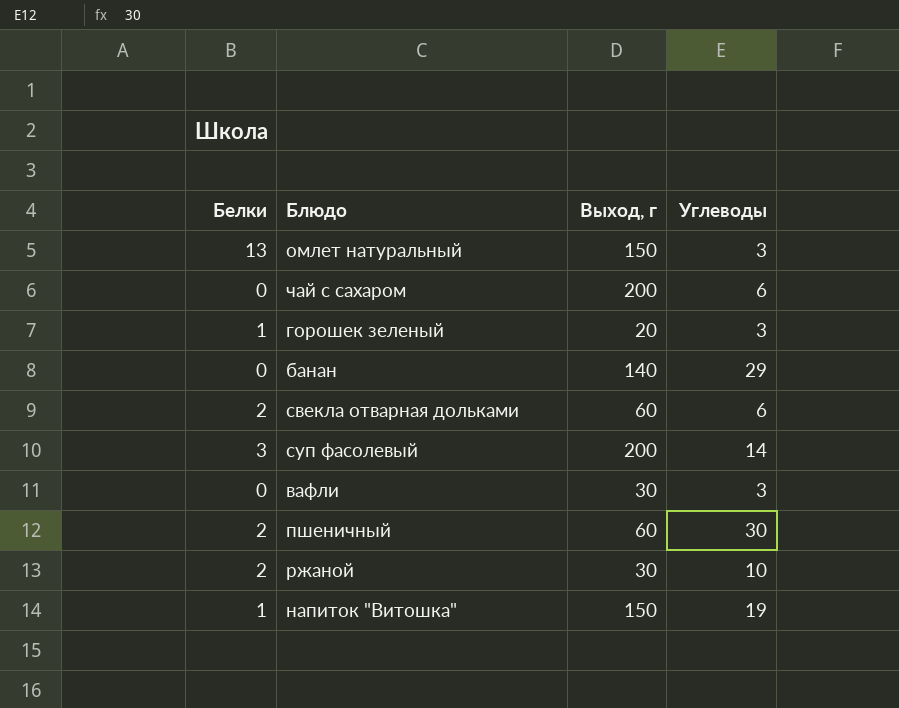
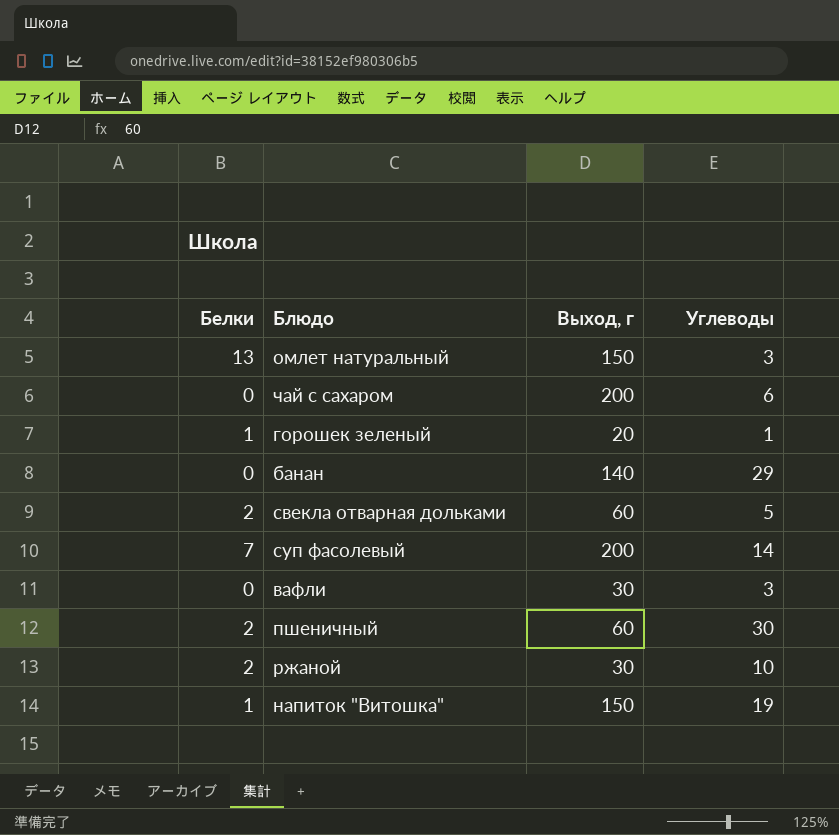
горошек зеленый | Углеводы: 3 -> 1
свекла отварная дольками | Углеводы: 6 -> 5
суп фасолевый | Белки: 3 -> 7

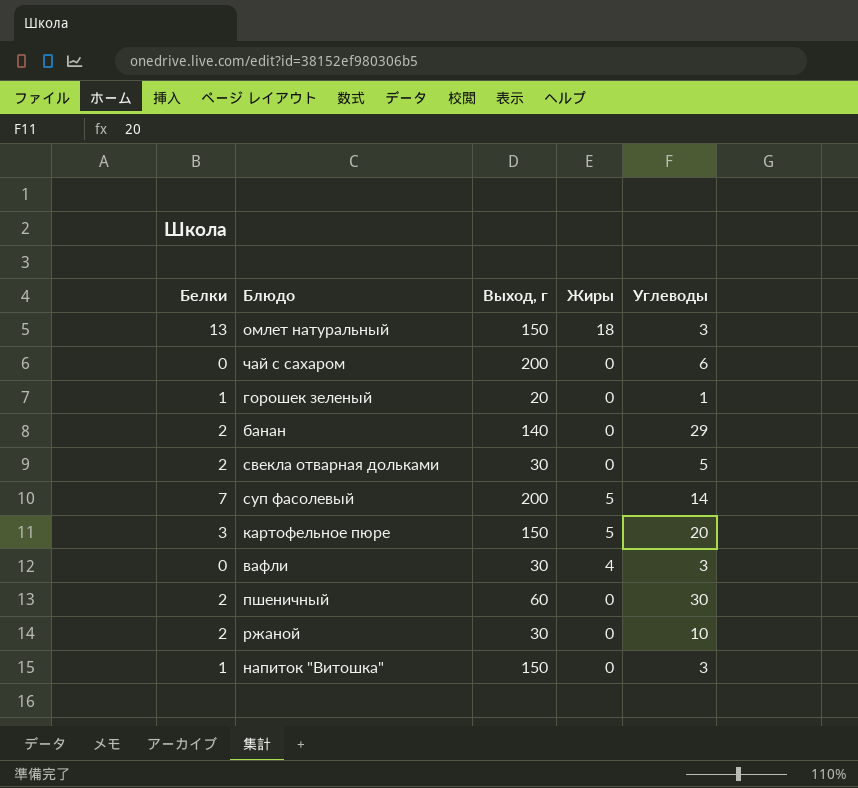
column Жиры | position: none -> 4
банан | Белки: 0 -> 2
свекла отварная дольками | Выход, г: 60 -> 30
row картофельное пюре: none -> 3 | 150 | 5 | 20
напиток "Витошка" | Углеводы: 19 -> 3

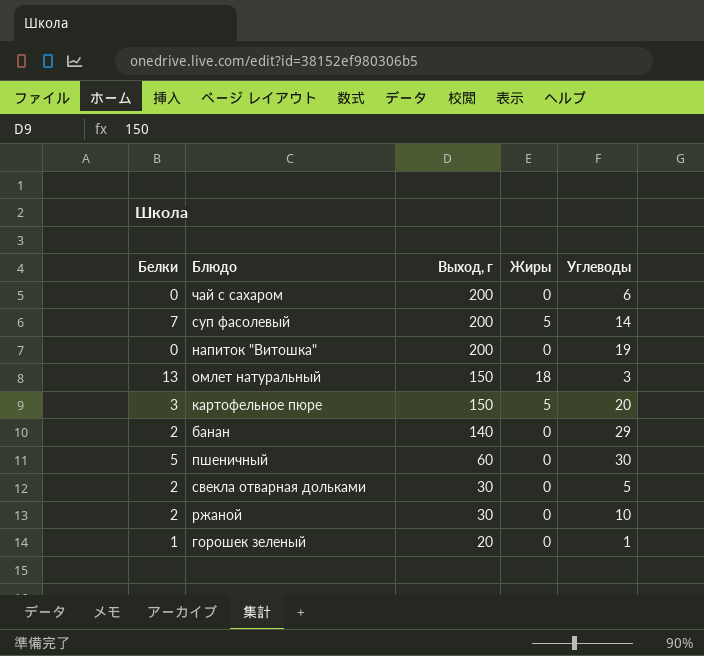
row order: none -> Выход, г descending
row вафли: 0 | 30 | 4 | 3 -> none
напиток "Витошка" | Белки: 1 -> 0
напиток "Витошка" | Выход, г: 150 -> 200
напиток "Витошка" | Углеводы: 3 -> 19
пшеничный | Белки: 2 -> 5

